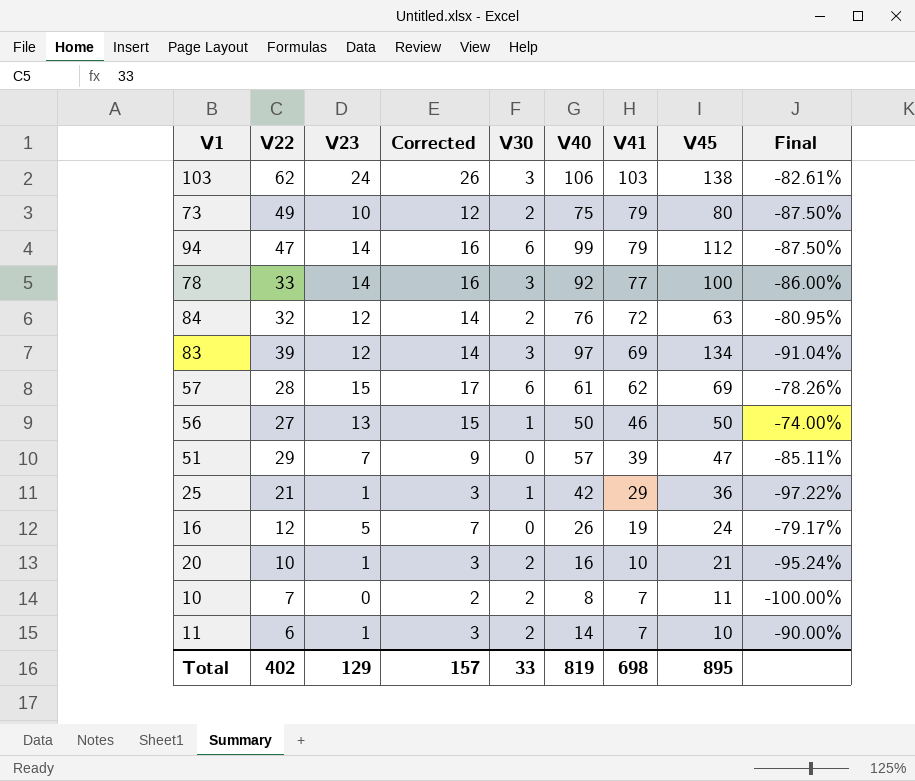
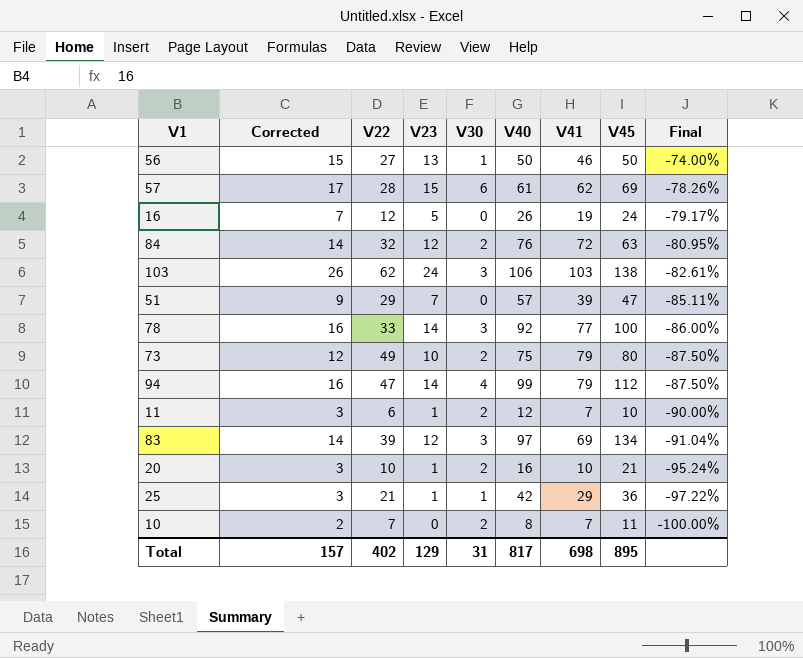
row order: V41 descending -> Final descending
column Corrected | position: 4 -> 2
94 | V30: 6 -> 4
11 | V40: 14 -> 12
Total | V30: 33 -> 31
Total | V40: 819 -> 817

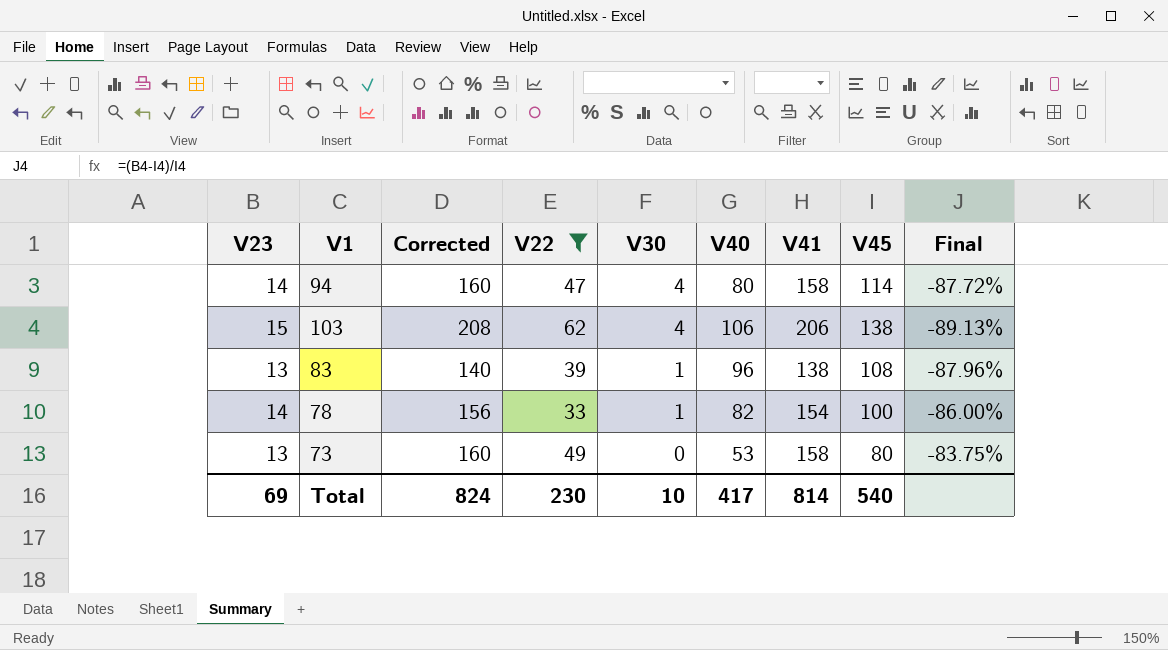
filter: none -> V22 >= 33
row order: Final descending -> V30 descending
column V23 | position: 4 -> 1
column Corrected | formula: [V23] + 2 -> [V41] + 2
94 | V40: 99 -> 80
94 | V41: 79 -> 158
94 | V45: 112 -> 114
94 | Final: -87.50% -> -87.72%
103 | V23: 24 -> 15
103 | V30: 3 -> 4
103 | V41: 103 -> 206
103 | Final: -82.61% -> -89.13%
83 | V23: 12 -> 13
83 | V30: 3 -> 1
83 | V40: 97 -> 96
83 | V41: 69 -> 138
83 | V45: 134 -> 108
83 | Final: -91.04% -> -87.96%
78 | V30: 3 -> 1
78 | V40: 92 -> 82
78 | V41: 77 -> 154
73 | V23: 10 -> 13
73 | V30: 2 -> 0
73 | V40: 75 -> 53
73 | V41: 79 -> 158
73 | Final: -87.50% -> -83.75%
Total | V23: 129 -> 69
Total | Corrected: 157 -> 824
Total | V22: 402 -> 230
Total | V30: 31 -> 10
Total | V40: 817 -> 417
Total | V41: 698 -> 814
Total | V45: 895 -> 540

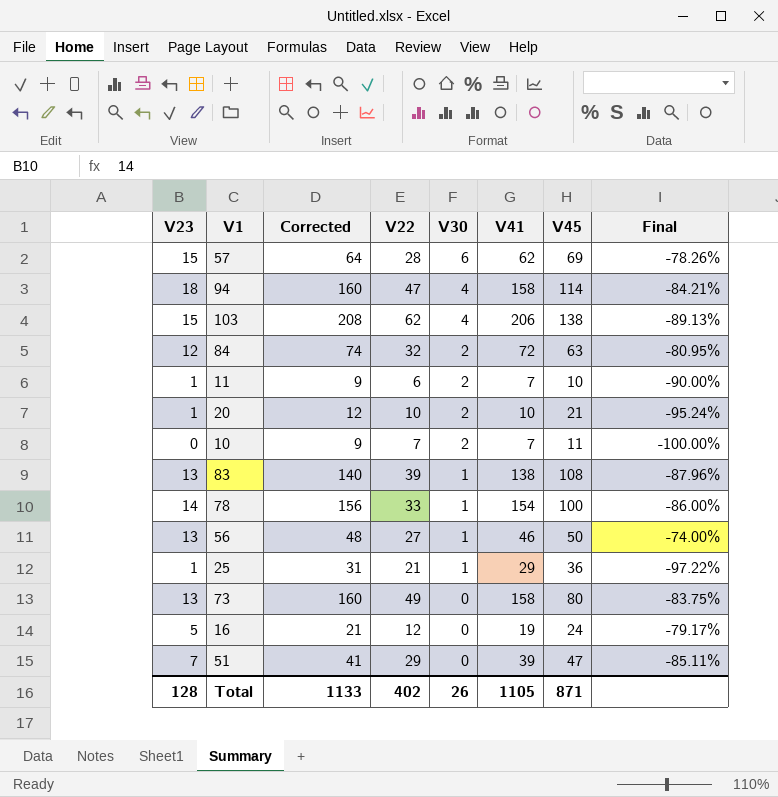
filter: V22 >= 33 -> none
column V40 | position: 6 -> none
94 | V23: 14 -> 18
94 | Final: -87.72% -> -84.21%
Total | V23: 69 -> 128
Total | Corrected: 824 -> 1133
Total | V22: 230 -> 402
Total | V30: 10 -> 26
Total | V41: 814 -> 1105
Total | V45: 540 -> 871

